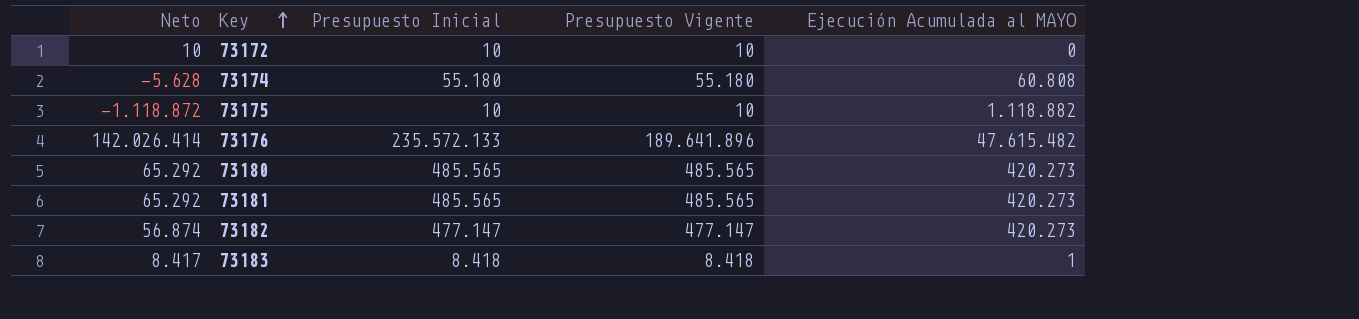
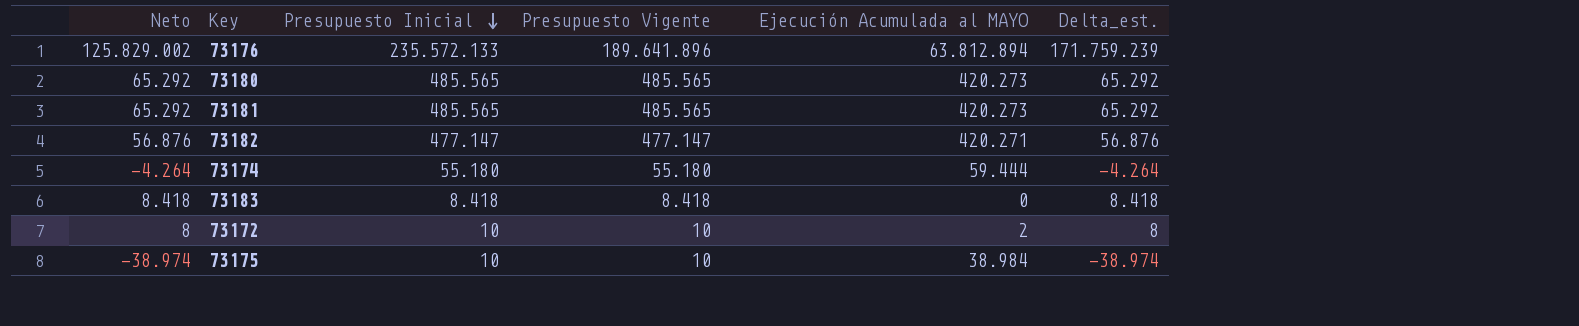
row order: Key ascending -> Presupuesto Inicial descending
column Delta_est. | formula: none -> [Presupuesto Inicial] - [Ejecución Acumulada al MAYO]
73176 | Neto: 142.026.414 -> 125.829.002
73176 | Ejecución Acumulada al MAYO: 47.615.482 -> 63.812.894
73182 | Neto: 56.874 -> 56.876
73182 | Ejecución Acumulada al MAYO: 420.273 -> 420.271
73174 | Neto: -5.628 -> -4.264
73174 | Ejecución Acumulada al MAYO: 60.808 -> 59.444
73183 | Neto: 8.417 -> 8.418
73183 | Ejecución Acumulada al MAYO: 1 -> 0
73172 | Neto: 10 -> 8
73172 | Ejecución Acumulada al MAYO: 0 -> 2
73175 | Neto: -1.118.872 -> -38.974
73175 | Ejecución Acumulada al MAYO: 1.118.882 -> 38.984

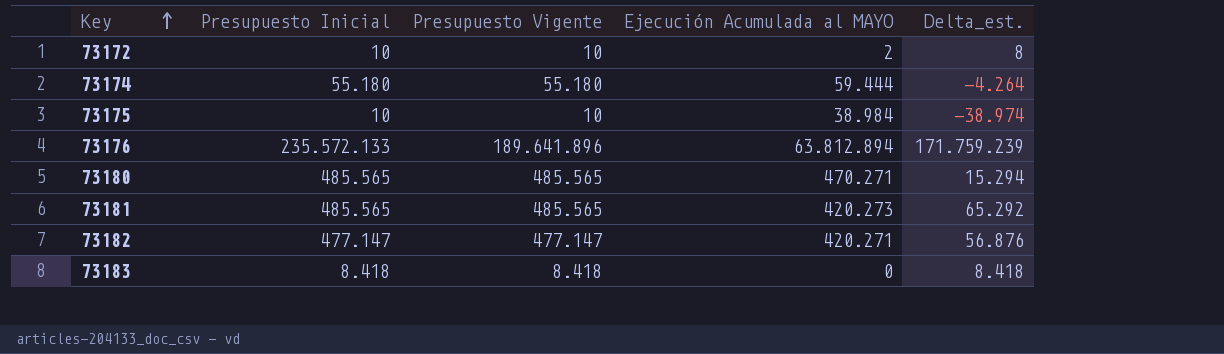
row order: Presupuesto Inicial descending -> Key ascending
column Neto | formula: [Presupuesto Vigente] - [Ejecución Acumulada al MAYO] -> none
73180 | Ejecución Acumulada al MAYO: 420.273 -> 470.271
73180 | Delta_est.: 65.292 -> 15.294

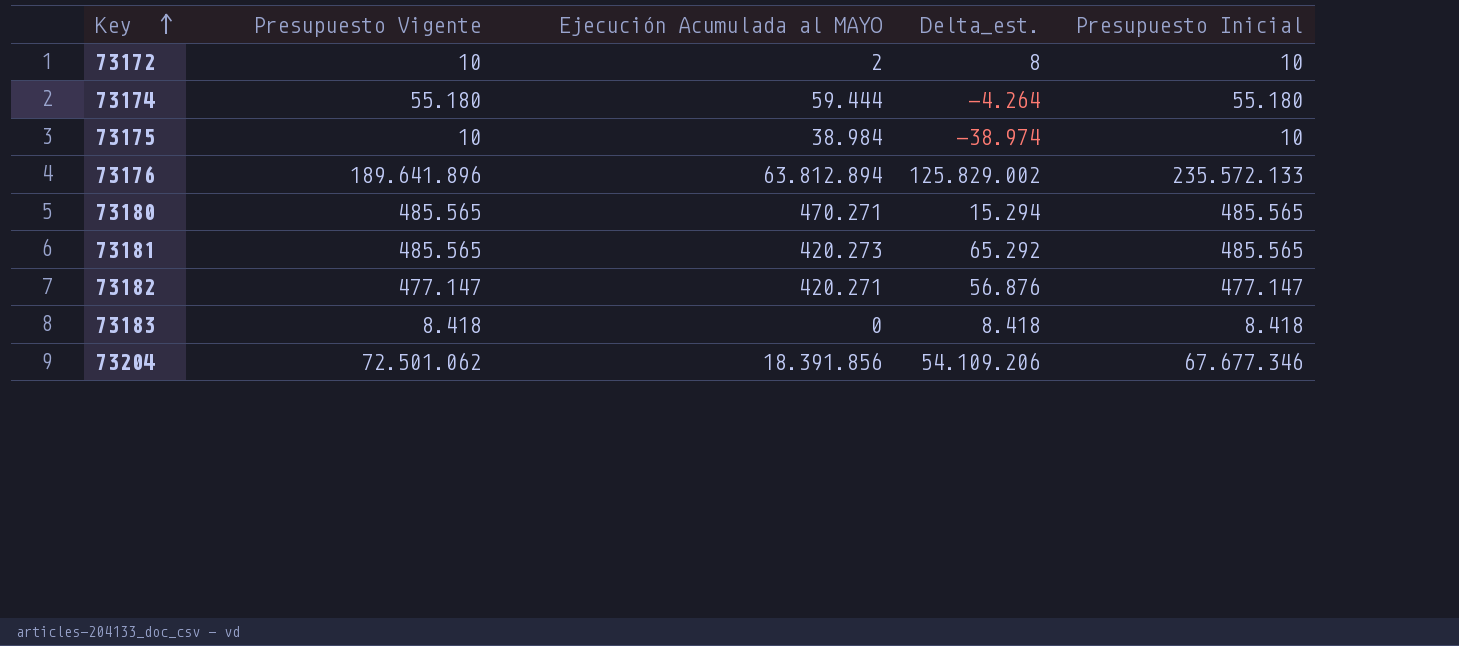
column Delta_est. | formula: [Presupuesto Inicial] - [Ejecución Acumulada al MAYO] -> [Presupuesto Vigente] - [Ejecución Acumulada al MAYO]
column Presupuesto Inicial | position: 2 -> 5
row 73204: none -> 72.501.062 | 18.391.856 | 54.109.206 | 67.677.346

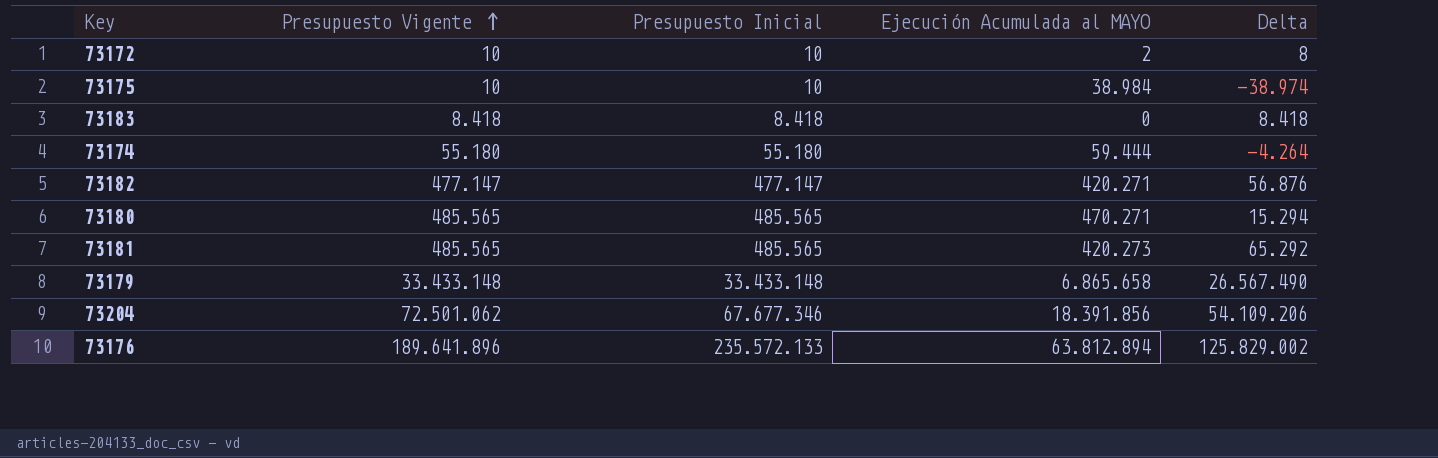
row order: Key ascending -> Presupuesto Vigente ascending
column Presupuesto Inicial | position: 5 -> 3
column name: Delta_est. -> Delta
row 73179: none -> 33.433.148 | 33.433.148 | 6.865.658 | 26.567.490

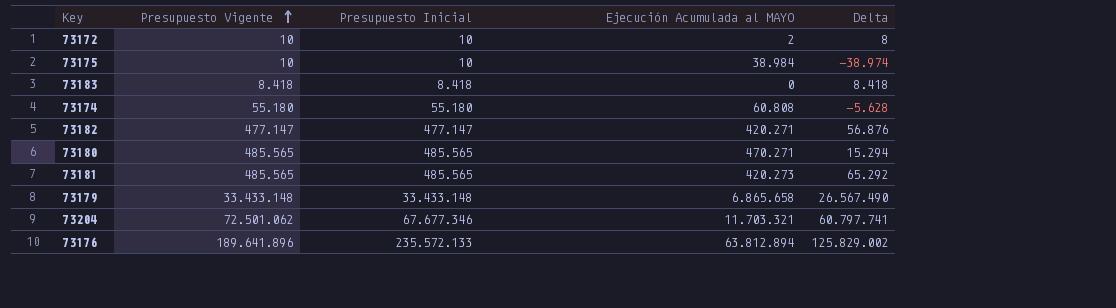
73174 | Ejecución Acumulada al MAYO: 59.444 -> 60.808
73174 | Delta: -4.264 -> -5.628
73204 | Ejecución Acumulada al MAYO: 18.391.856 -> 11.703.321
73204 | Delta: 54.109.206 -> 60.797.741

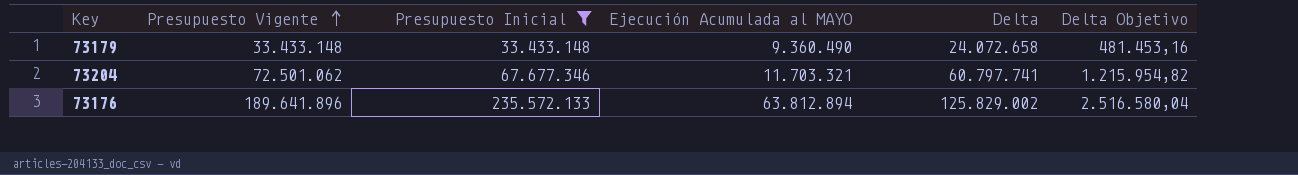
filter: none -> Presupuesto Inicial >= 33.433.148
column Delta Objetivo | formula: none -> [Delta] * 0,02
73179 | Ejecución Acumulada al MAYO: 6.865.658 -> 9.360.490
73179 | Delta: 26.567.490 -> 24.072.658

